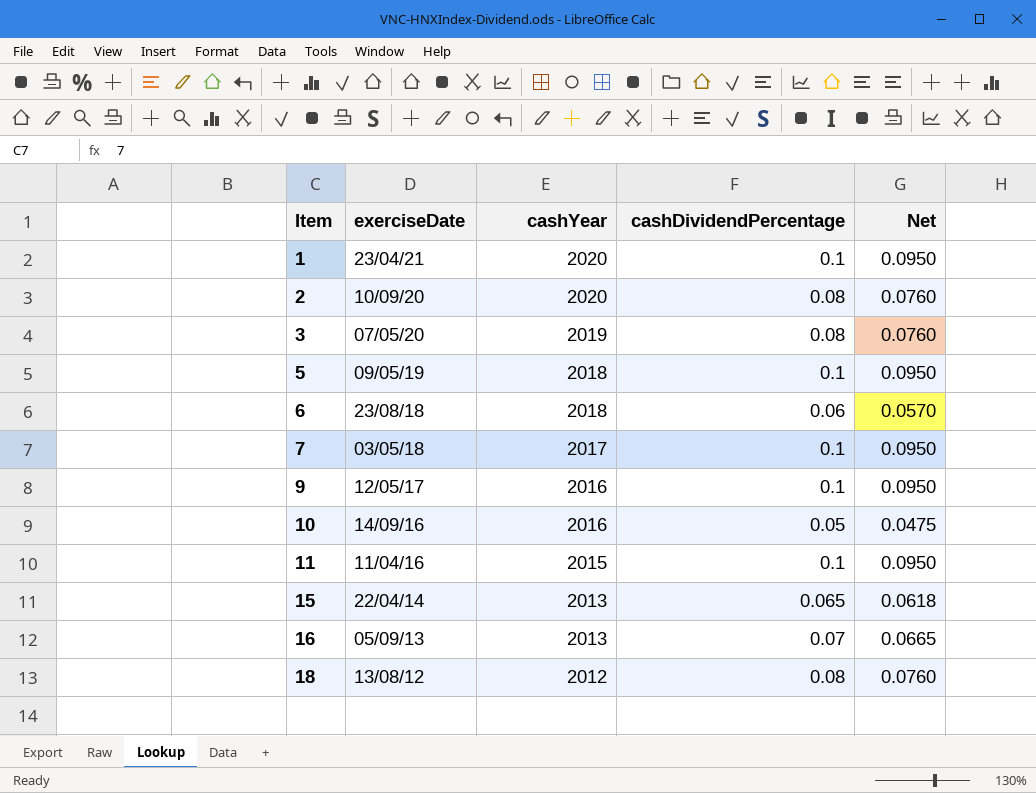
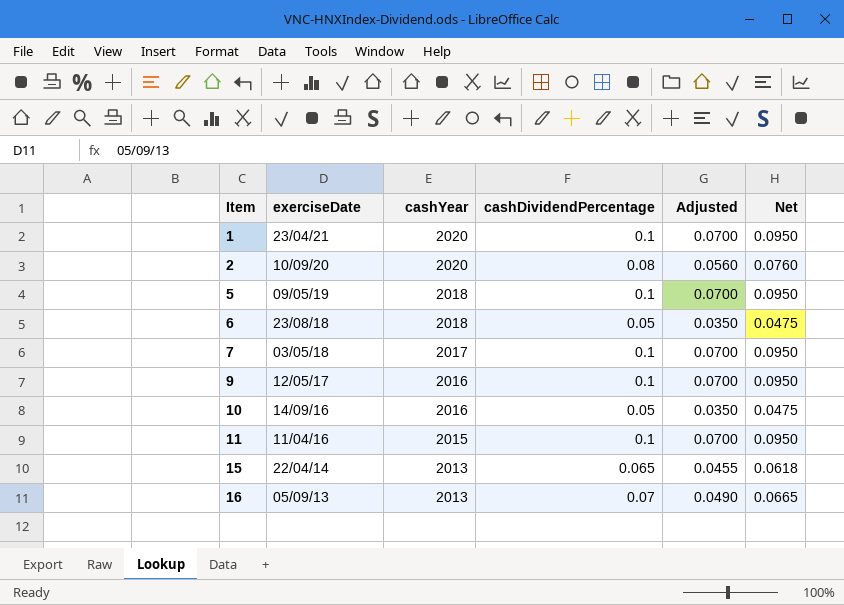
column Adjusted | formula: none -> [cashDividendPercentage] * 0.7
row 3: 07/05/20 | 2019 | 0.08 | 0.0760 -> none
row 18: 13/08/12 | 2012 | 0.08 | 0.0760 -> none
6 | cashDividendPercentage: 0.06 -> 0.05
6 | Net: 0.0570 -> 0.0475

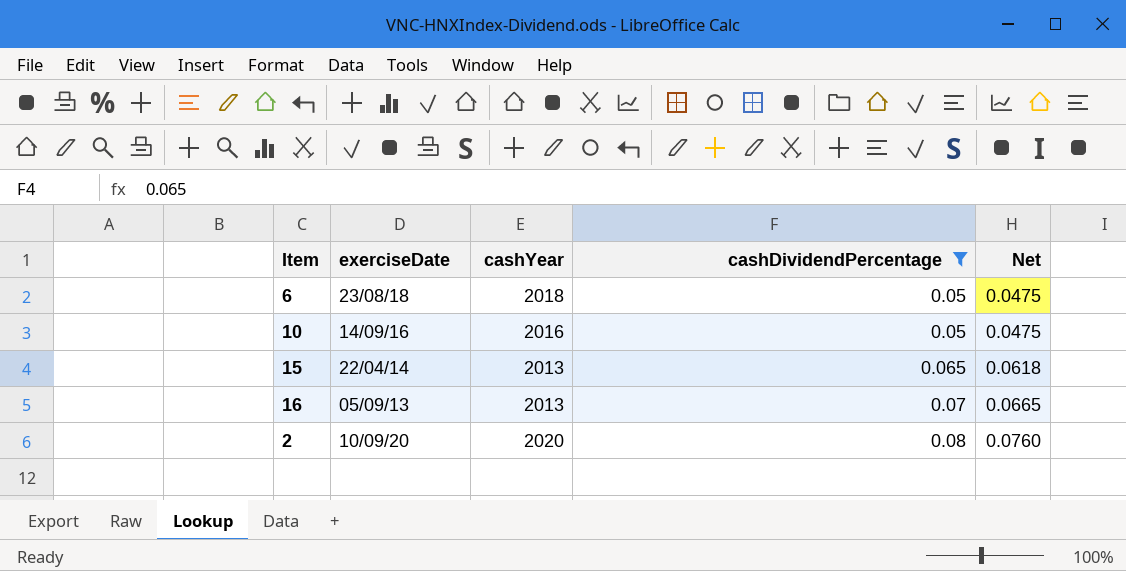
filter: none -> cashDividendPercentage != 0.1
row order: Item ascending -> cashDividendPercentage ascending
column Adjusted | formula: [cashDividendPercentage] * 0.7 -> none

